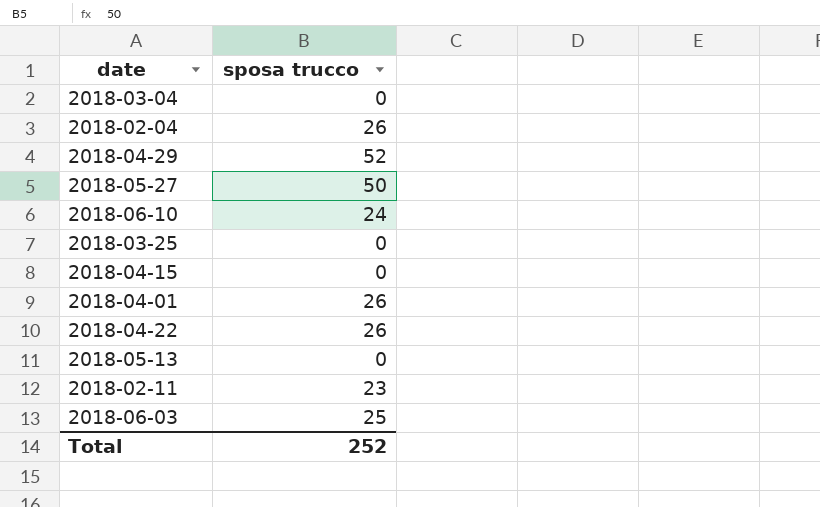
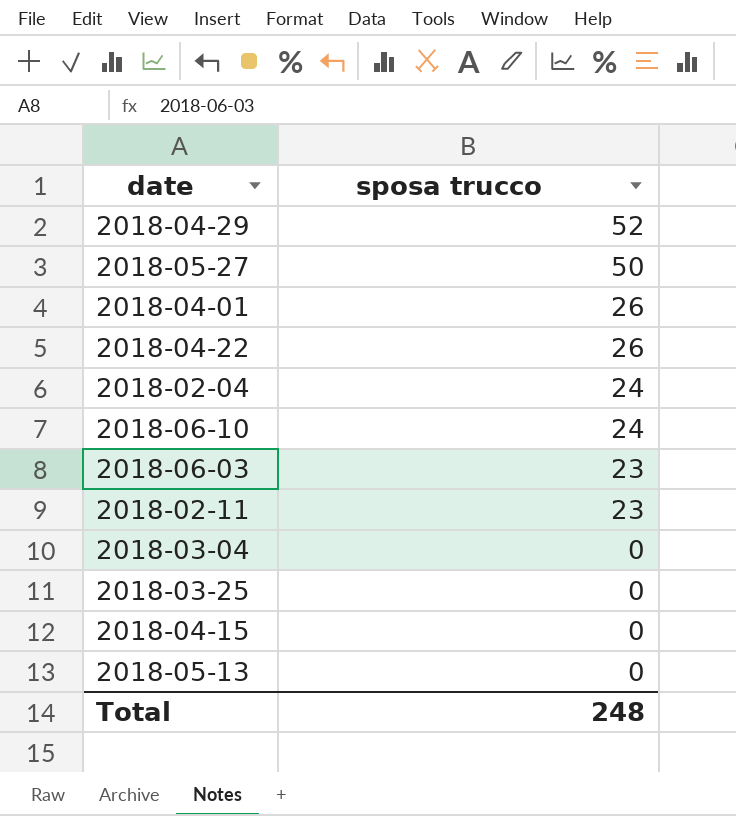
row order: none -> sposa trucco descending
2018-02-04 | sposa trucco: 26 -> 24
2018-06-03 | sposa trucco: 25 -> 23
Total | sposa trucco: 252 -> 248

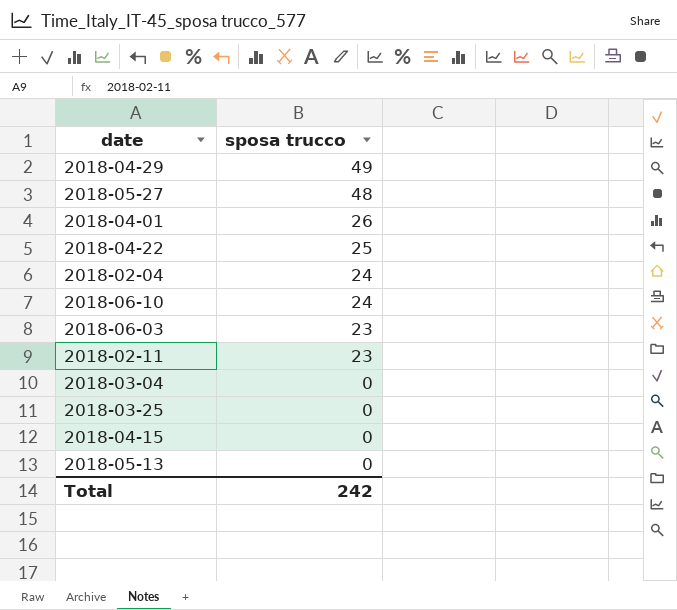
2018-04-29 | sposa trucco: 52 -> 49
2018-05-27 | sposa trucco: 50 -> 48
2018-04-22 | sposa trucco: 26 -> 25
Total | sposa trucco: 248 -> 242

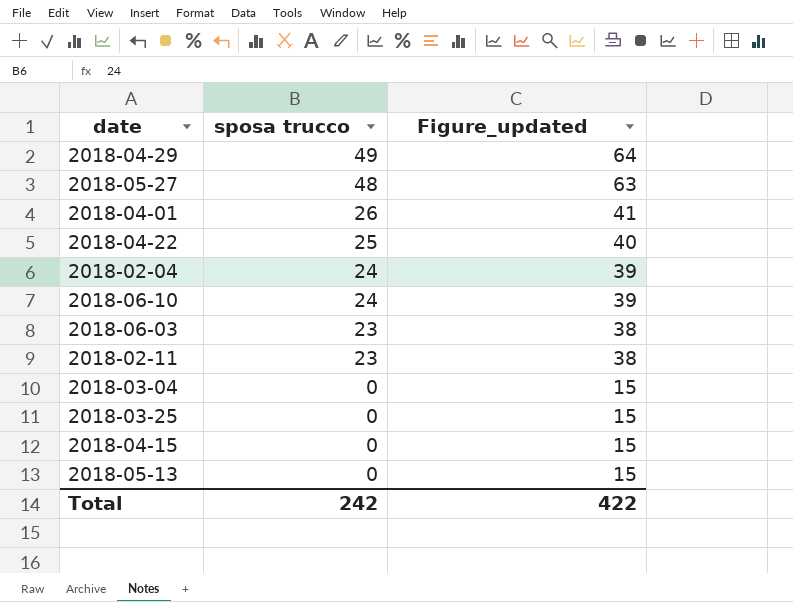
column Figure_updated | formula: none -> [sposa trucco] + 15

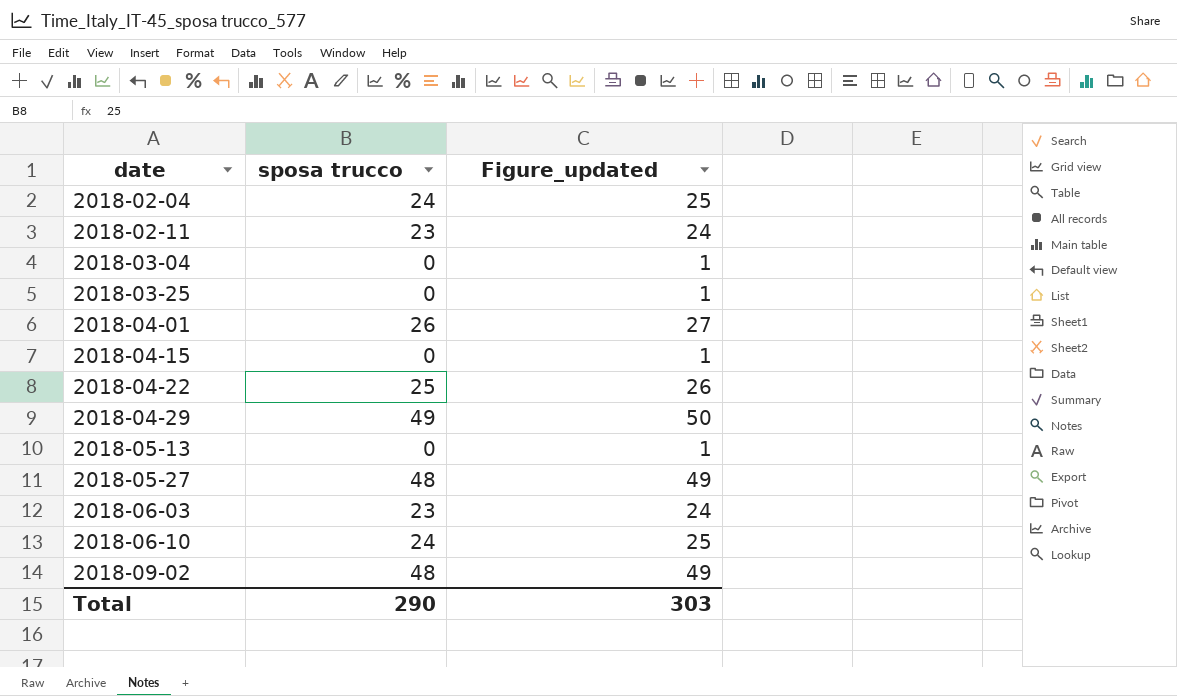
row order: sposa trucco descending -> date ascending
column Figure_updated | formula: [sposa trucco] + 15 -> [sposa trucco] + 1
row 2018-09-02: none -> 48 | 49
Total | sposa trucco: 242 -> 290
Total | Figure_updated: 422 -> 303

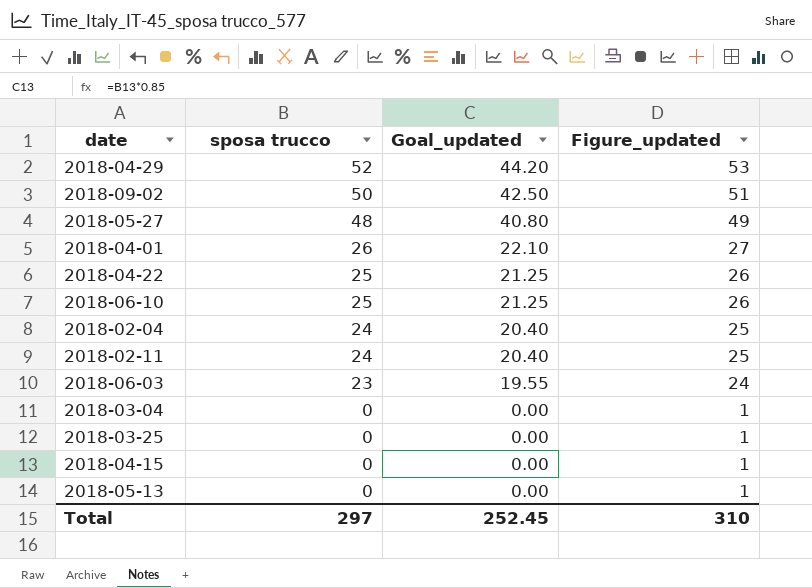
row order: date ascending -> sposa trucco descending
column Goal_updated | formula: none -> [sposa trucco] * 0.85
2018-04-29 | sposa trucco: 49 -> 52
2018-04-29 | Figure_updated: 50 -> 53
2018-09-02 | sposa trucco: 48 -> 50
2018-09-02 | Figure_updated: 49 -> 51
2018-06-10 | sposa trucco: 24 -> 25
2018-06-10 | Figure_updated: 25 -> 26
2018-02-11 | sposa trucco: 23 -> 24
2018-02-11 | Figure_updated: 24 -> 25
Total | sposa trucco: 290 -> 297
Total | Figure_updated: 303 -> 310

